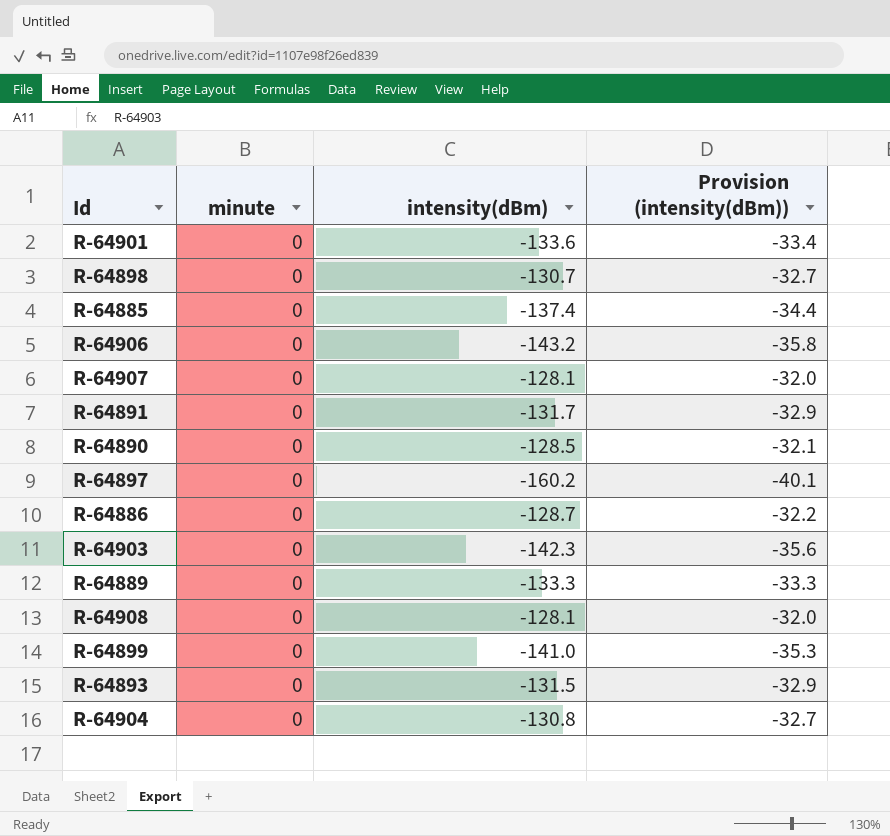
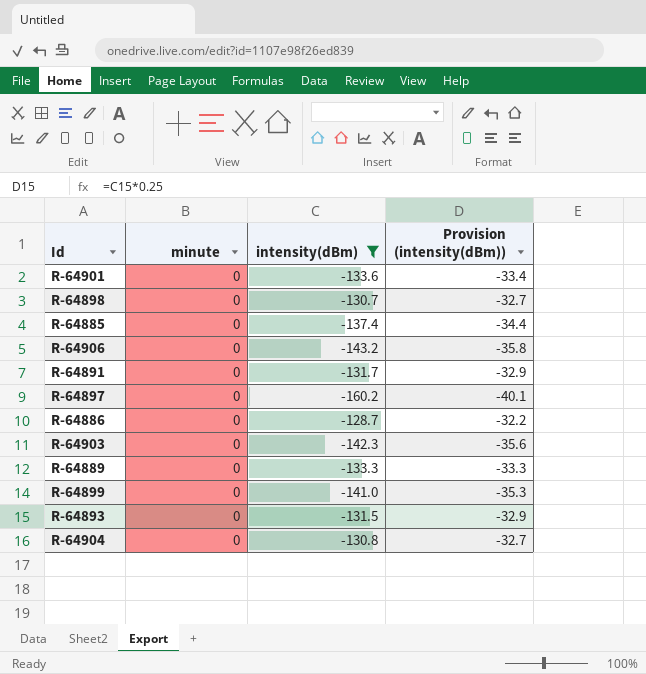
filter: none -> intensity(dBm) <= -128.7

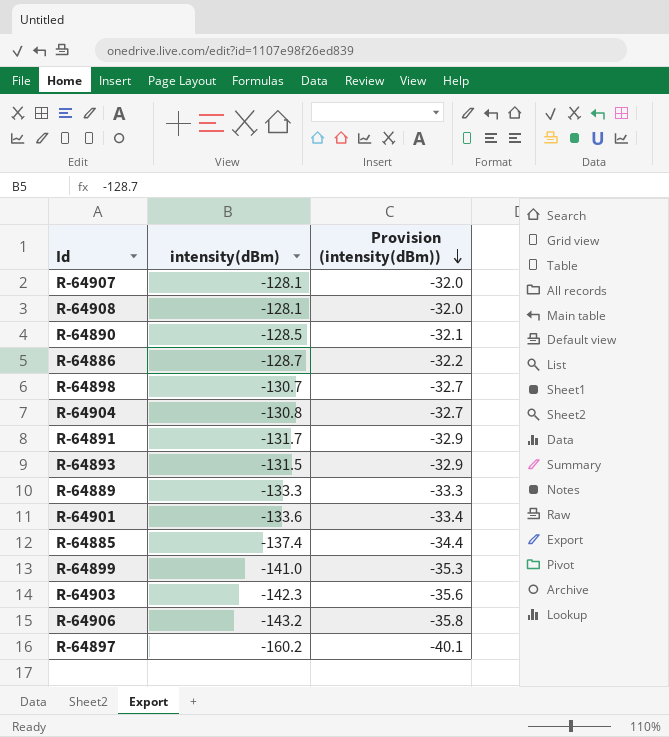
filter: intensity(dBm) <= -128.7 -> none
row order: none -> Provision (intensity(dBm)) descending
column minute | position: 2 -> none

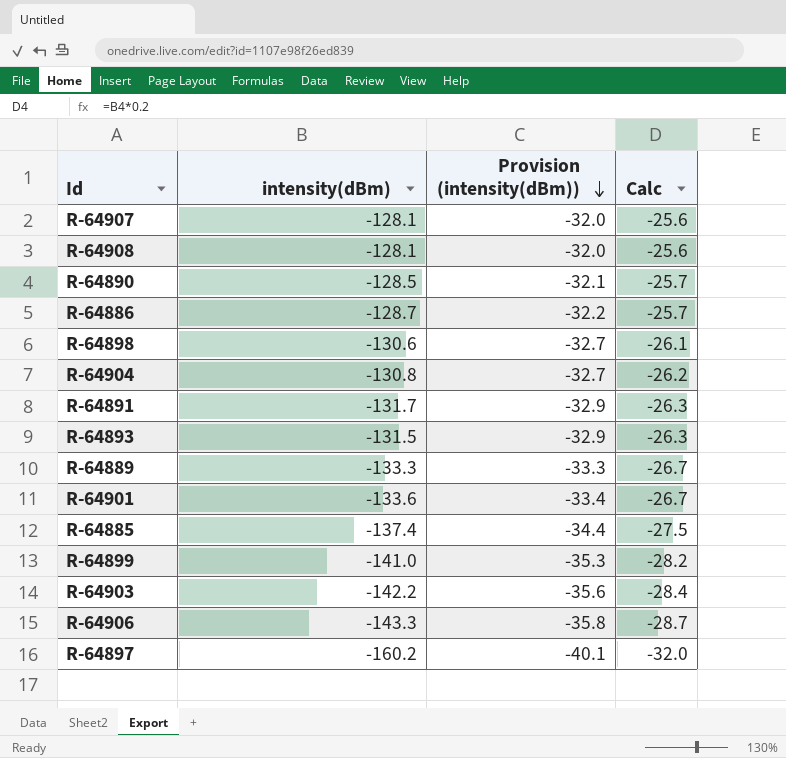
column Calc | formula: none -> [intensity(dBm)] * 0.2
R-64898 | intensity(dBm): -130.7 -> -130.6
R-64903 | intensity(dBm): -142.3 -> -142.2
R-64906 | intensity(dBm): -143.2 -> -143.3

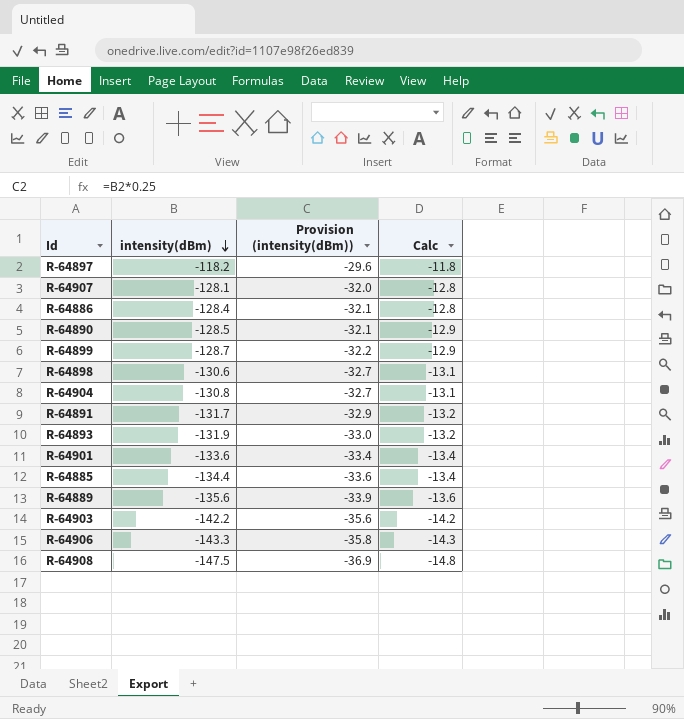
row order: Provision (intensity(dBm)) descending -> intensity(dBm) descending
column Calc | formula: [intensity(dBm)] * 0.2 -> [intensity(dBm)] * 0.1
R-64897 | intensity(dBm): -160.2 -> -118.2
R-64897 | Provision (intensity(dBm)): -40.1 -> -29.6
R-64886 | intensity(dBm): -128.7 -> -128.4
R-64886 | Provision (intensity(dBm)): -32.2 -> -32.1
R-64899 | intensity(dBm): -141.0 -> -128.7
R-64899 | Provision (intensity(dBm)): -35.3 -> -32.2
R-64893 | intensity(dBm): -131.5 -> -131.9
R-64893 | Provision (intensity(dBm)): -32.9 -> -33.0
R-64885 | intensity(dBm): -137.4 -> -134.4
R-64885 | Provision (intensity(dBm)): -34.4 -> -33.6
R-64889 | intensity(dBm): -133.3 -> -135.6
R-64889 | Provision (intensity(dBm)): -33.3 -> -33.9
R-64908 | intensity(dBm): -128.1 -> -147.5
R-64908 | Provision (intensity(dBm)): -32.0 -> -36.9

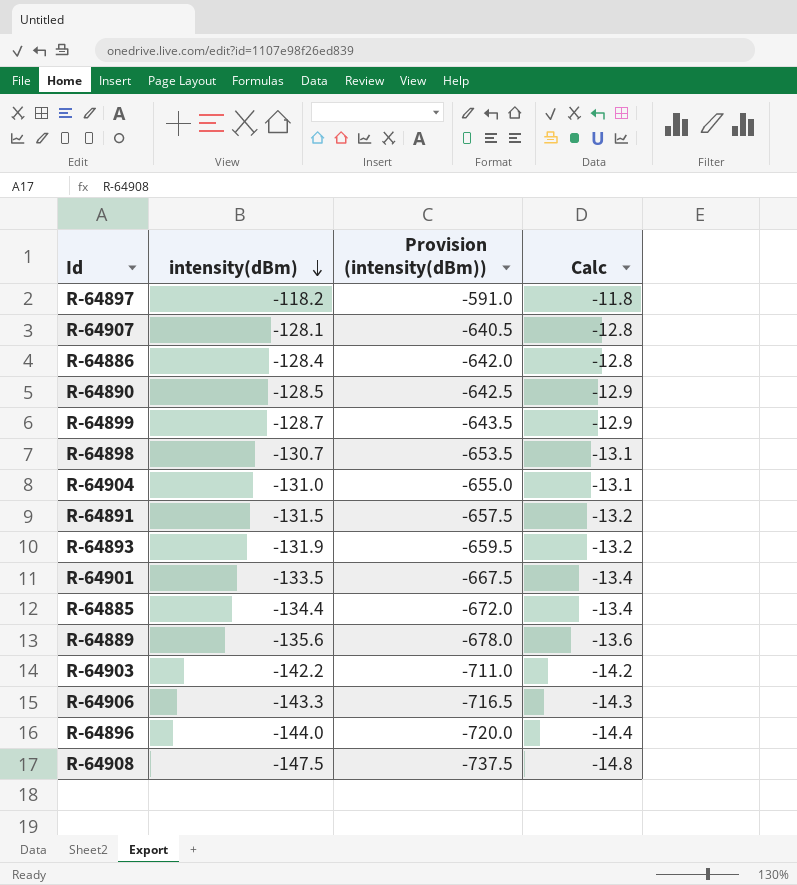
column Provision (intensity(dBm)) | formula: [intensity(dBm)] * 0.25 -> [intensity(dBm)] * 5
R-64898 | intensity(dBm): -130.6 -> -130.7
R-64904 | intensity(dBm): -130.8 -> -131.0
R-64891 | intensity(dBm): -131.7 -> -131.5
R-64901 | intensity(dBm): -133.6 -> -133.5
row R-64896: none -> -144.0 | -720.0 | -14.4

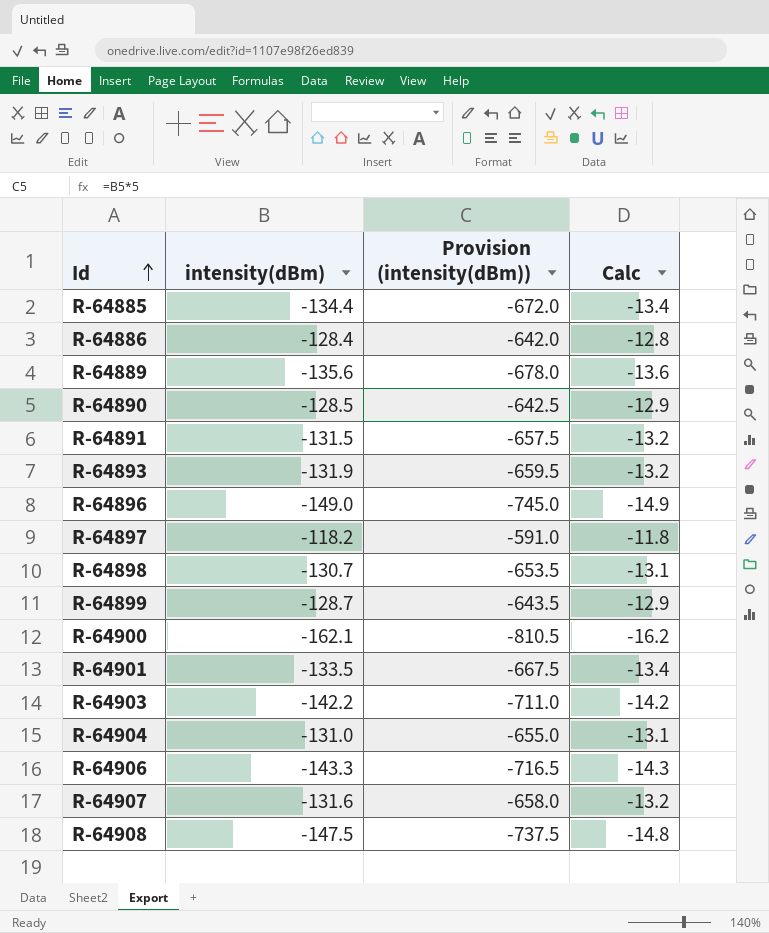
row order: intensity(dBm) descending -> Id ascending
R-64896 | intensity(dBm): -144.0 -> -149.0
R-64896 | Provision (intensity(dBm)): -720.0 -> -745.0
R-64896 | Calc: -14.4 -> -14.9
row R-64900: none -> -162.1 | -810.5 | -16.2
R-64907 | intensity(dBm): -128.1 -> -131.6
R-64907 | Provision (intensity(dBm)): -640.5 -> -658.0
R-64907 | Calc: -12.8 -> -13.2

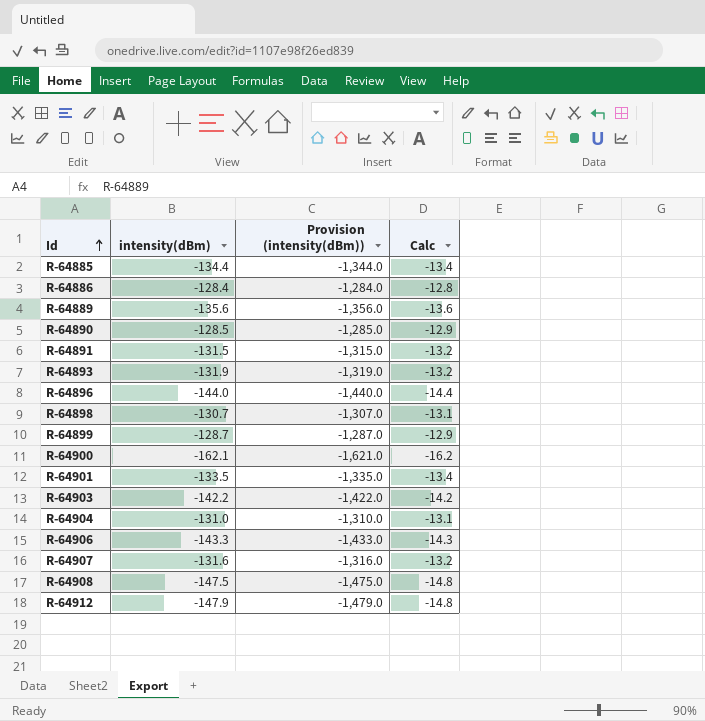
column Provision (intensity(dBm)) | formula: [intensity(dBm)] * 5 -> [intensity(dBm)] * 10
row R-64897: -118.2 | -591.0 | -11.8 -> none
R-64896 | intensity(dBm): -149.0 -> -144.0
R-64896 | Calc: -14.9 -> -14.4
row R-64912: none -> -147.9 | -1,479.0 | -14.8

